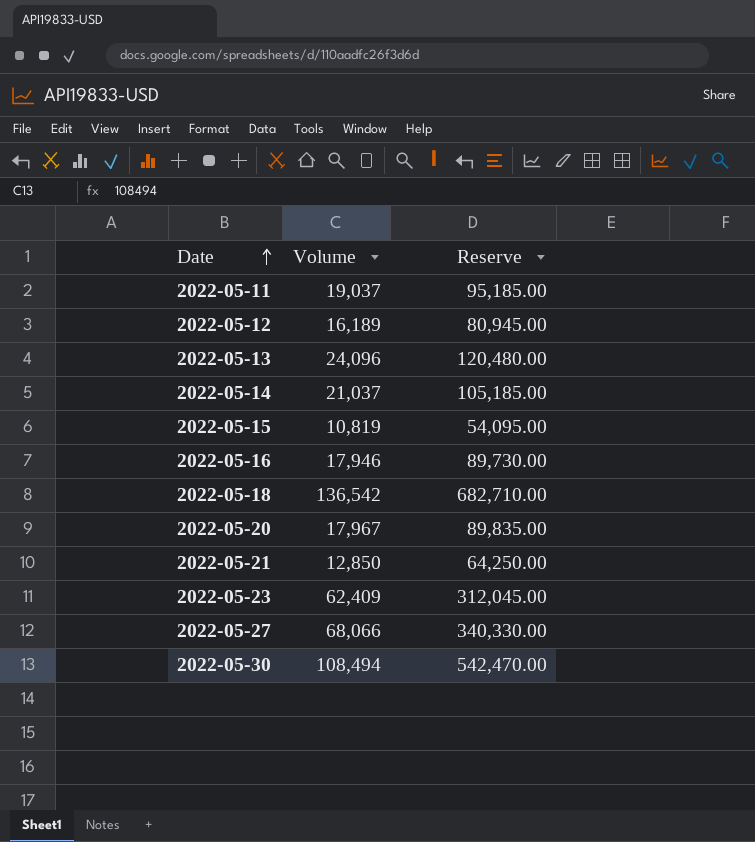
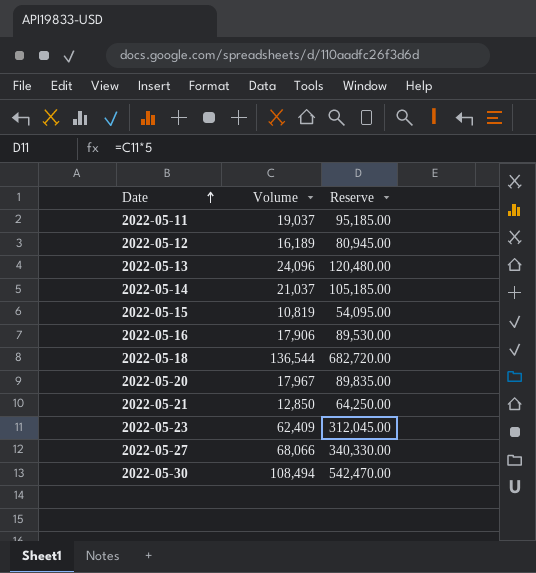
2022-05-16 | Volume: 17,946 -> 17,906
2022-05-16 | Reserve: 89,730.00 -> 89,530.00
2022-05-18 | Volume: 136,542 -> 136,544
2022-05-18 | Reserve: 682,710.00 -> 682,720.00

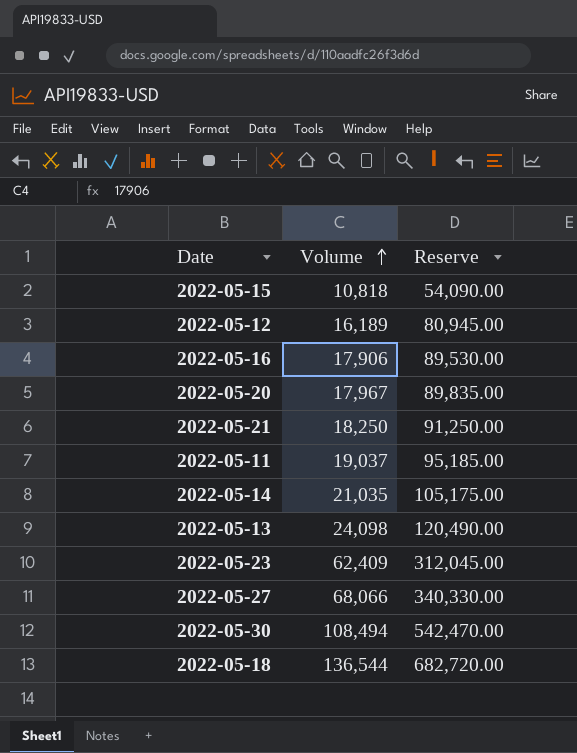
row order: Date ascending -> Volume ascending
2022-05-15 | Volume: 10,819 -> 10,818
2022-05-15 | Reserve: 54,095.00 -> 54,090.00
2022-05-21 | Volume: 12,850 -> 18,250
2022-05-21 | Reserve: 64,250.00 -> 91,250.00
2022-05-14 | Volume: 21,037 -> 21,035
2022-05-14 | Reserve: 105,185.00 -> 105,175.00
2022-05-13 | Volume: 24,096 -> 24,098
2022-05-13 | Reserve: 120,480.00 -> 120,490.00

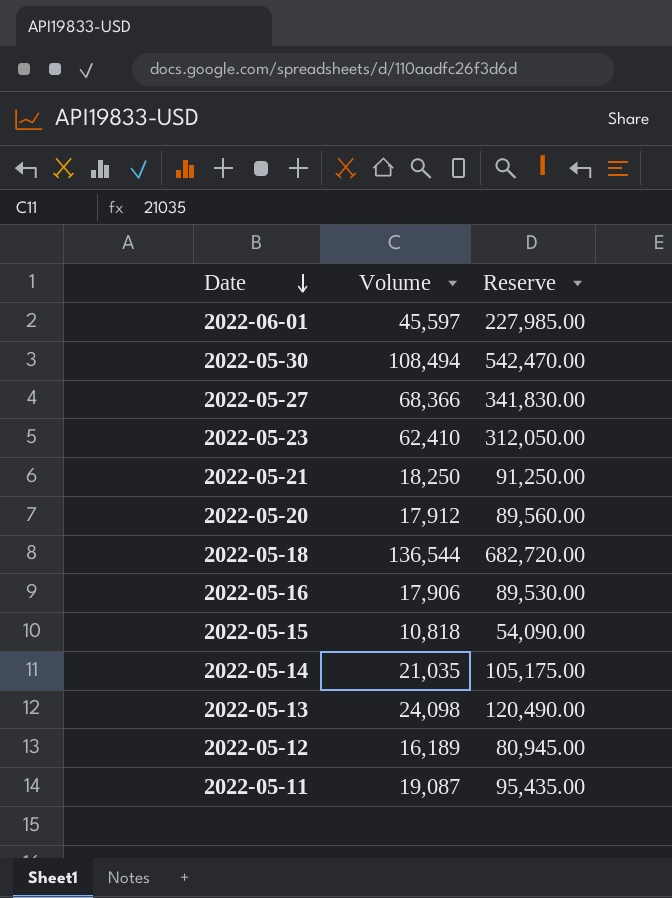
row order: Volume ascending -> Date descending
row 2022-06-01: none -> 45,597 | 227,985.00
2022-05-27 | Volume: 68,066 -> 68,366
2022-05-27 | Reserve: 340,330.00 -> 341,830.00
2022-05-23 | Volume: 62,409 -> 62,410
2022-05-23 | Reserve: 312,045.00 -> 312,050.00
2022-05-20 | Volume: 17,967 -> 17,912
2022-05-20 | Reserve: 89,835.00 -> 89,560.00
2022-05-11 | Volume: 19,037 -> 19,087
2022-05-11 | Reserve: 95,185.00 -> 95,435.00

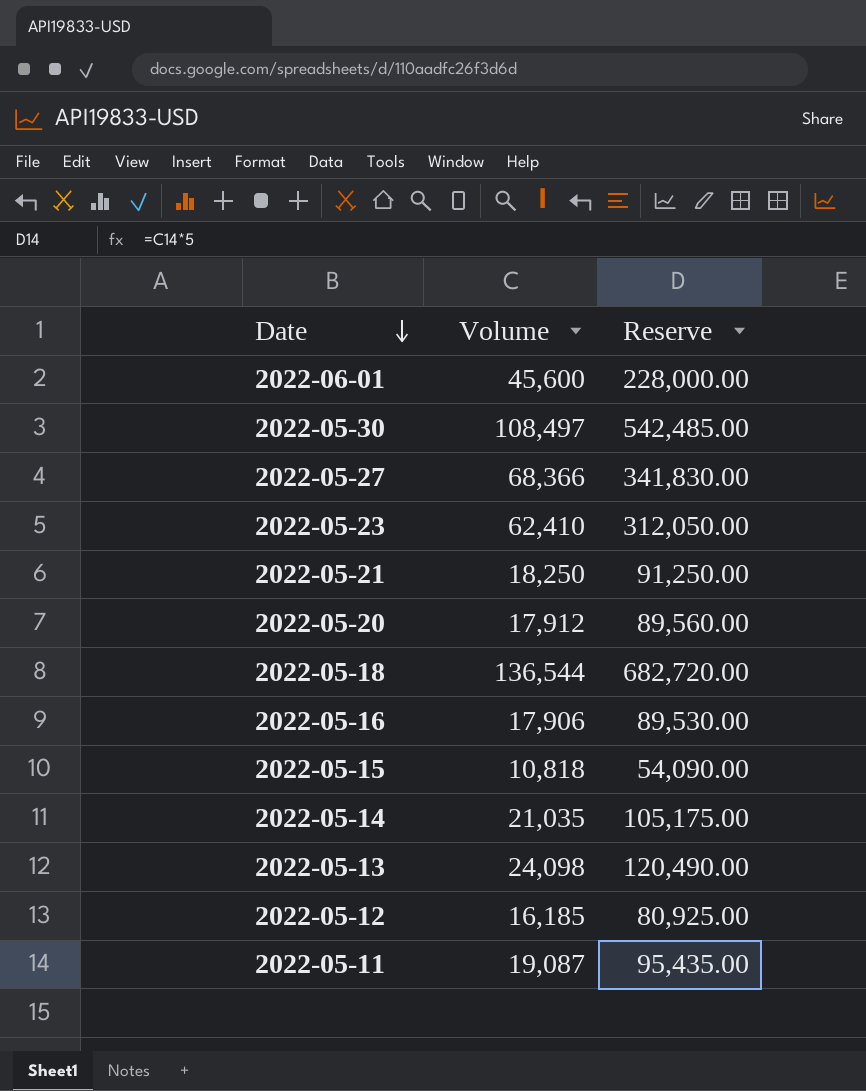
2022-06-01 | Volume: 45,597 -> 45,600
2022-06-01 | Reserve: 227,985.00 -> 228,000.00
2022-05-30 | Volume: 108,494 -> 108,497
2022-05-30 | Reserve: 542,470.00 -> 542,485.00
2022-05-12 | Volume: 16,189 -> 16,185
2022-05-12 | Reserve: 80,945.00 -> 80,925.00

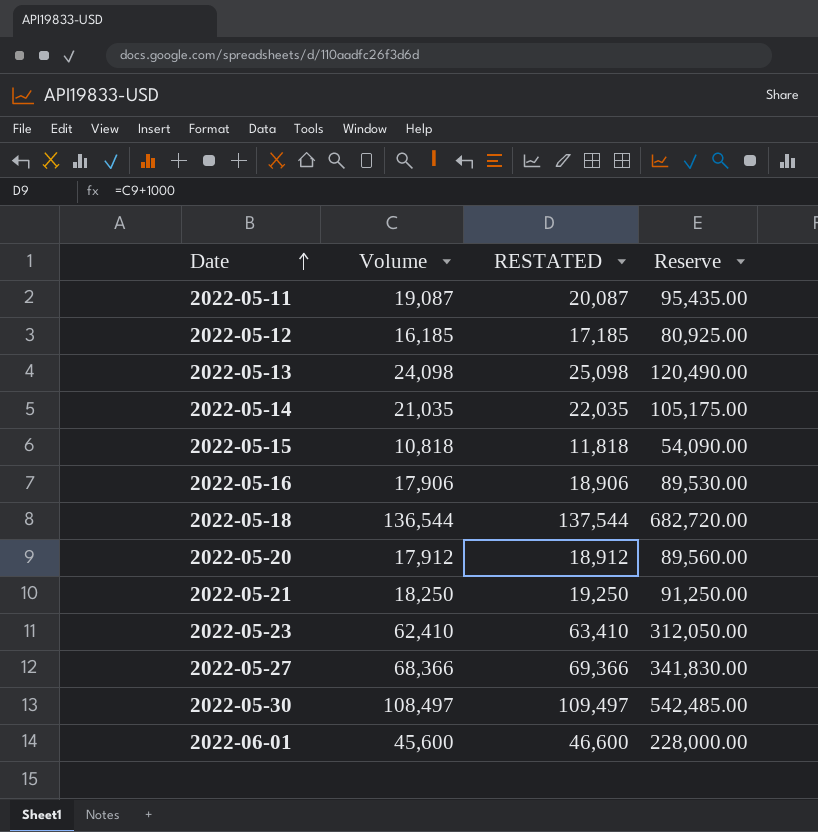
row order: Date descending -> Date ascending
column RESTATED | formula: none -> [Volume] + 1000

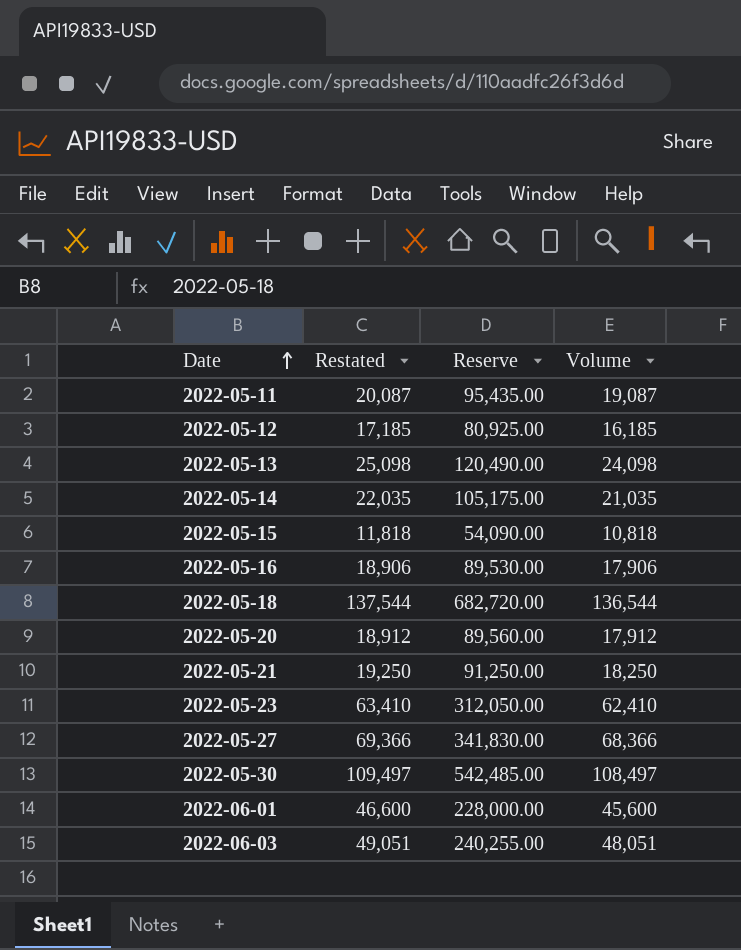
column name: RESTATED -> Restated
column Volume | position: 2 -> 4
row 2022-06-03: none -> 49,051 | 240,255.00 | 48,051

